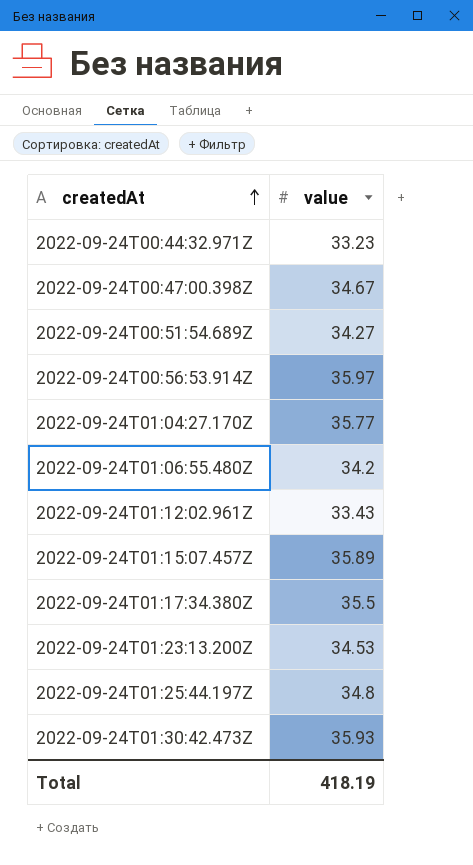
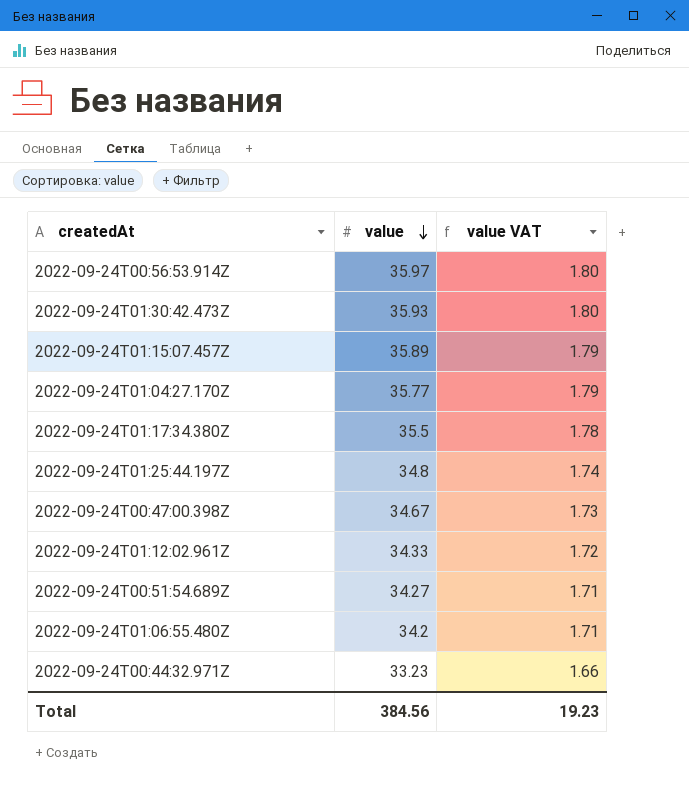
row order: createdAt ascending -> value descending
column value VAT | formula: none -> [value] * 0.05
row 2022-09-24T01:23:13.200Z: 34.53 -> none
2022-09-24T01:12:02.961Z | value: 33.43 -> 34.33
Total | value: 418.19 -> 384.56

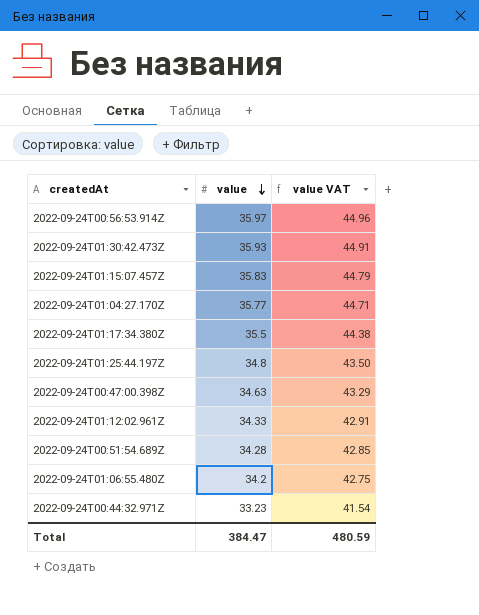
column value VAT | formula: [value] * 0.05 -> [value] * 1.25
2022-09-24T01:15:07.457Z | value: 35.89 -> 35.83
2022-09-24T00:47:00.398Z | value: 34.67 -> 34.63
2022-09-24T00:51:54.689Z | value: 34.27 -> 34.28
Total | value: 384.56 -> 384.47
Total | value VAT: 19.23 -> 480.59

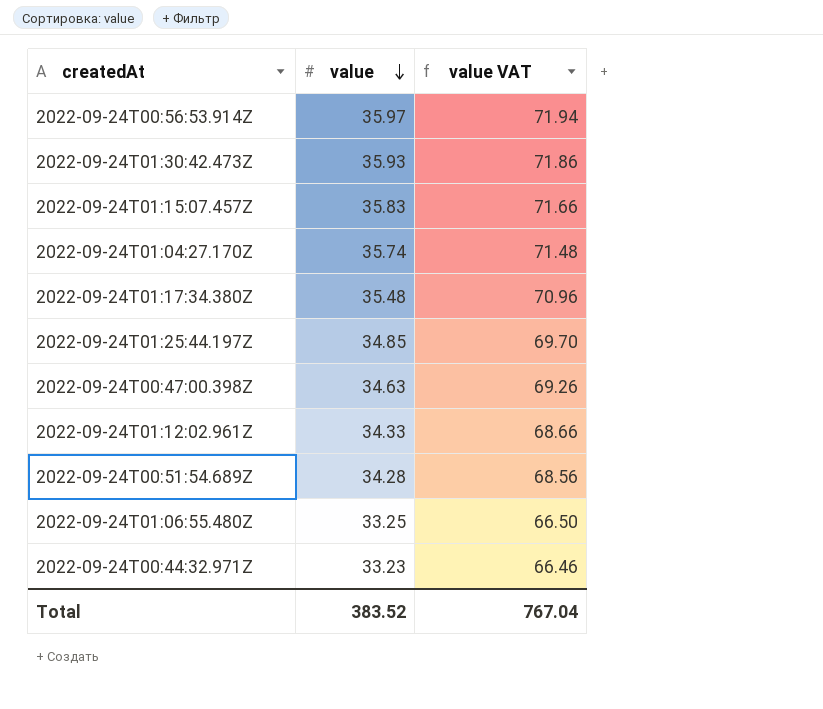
column value VAT | formula: [value] * 1.25 -> [value] * 2
2022-09-24T01:04:27.170Z | value: 35.77 -> 35.74
2022-09-24T01:17:34.380Z | value: 35.5 -> 35.48
2022-09-24T01:25:44.197Z | value: 34.8 -> 34.85
2022-09-24T01:06:55.480Z | value: 34.2 -> 33.25
Total | value: 384.47 -> 383.52
Total | value VAT: 480.59 -> 767.04

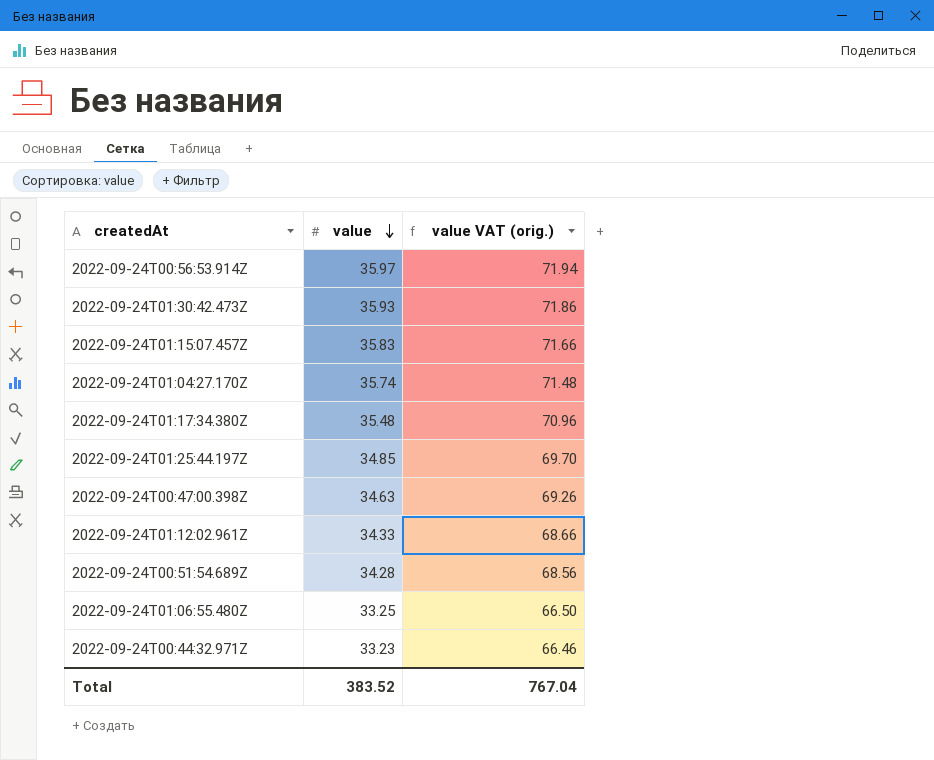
column name: value VAT -> value VAT (orig.)

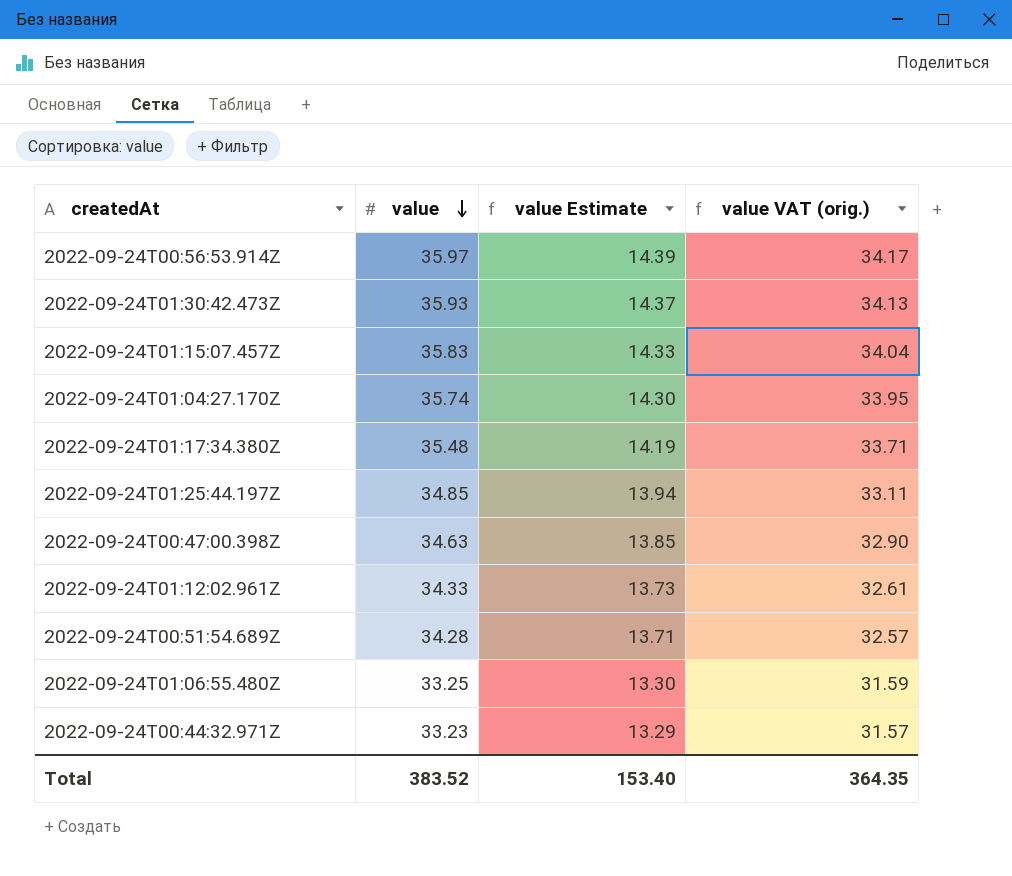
column value Estimate | formula: none -> [value] * 0.4
column value VAT (orig.) | formula: [value] * 2 -> [value] * 0.95
Total | value VAT (orig.): 767.04 -> 364.35

